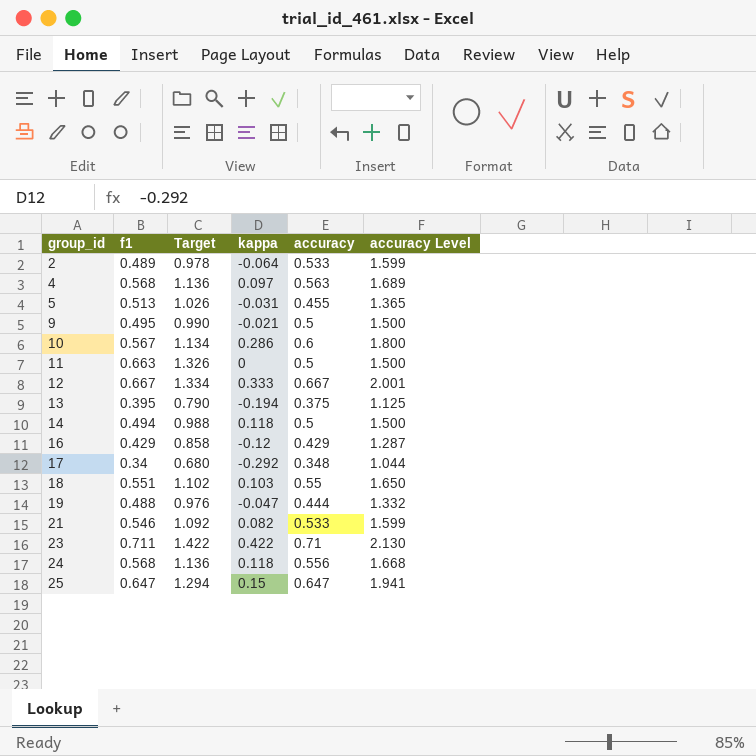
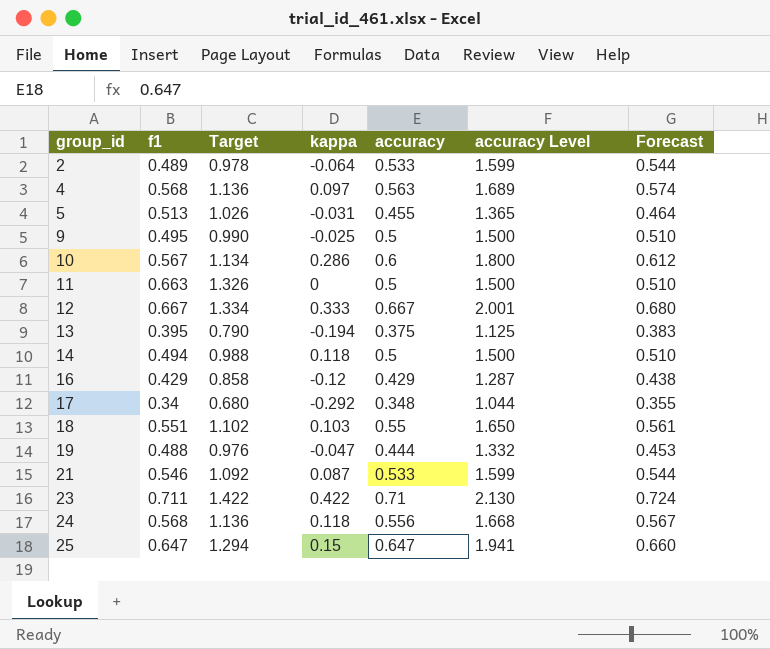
column Forecast | formula: none -> [accuracy] * 1.02
9 | kappa: -0.021 -> -0.025
21 | kappa: 0.082 -> 0.087

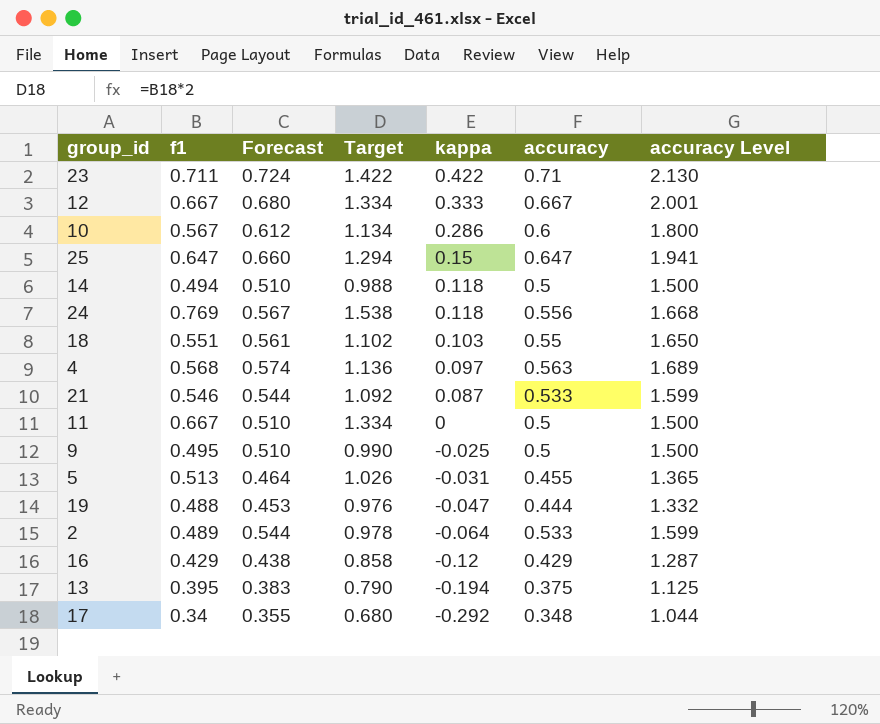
row order: group_id ascending -> kappa descending
column Forecast | position: 7 -> 3
24 | f1: 0.568 -> 0.769
24 | Target: 1.136 -> 1.538
11 | f1: 0.663 -> 0.667
11 | Target: 1.326 -> 1.334

